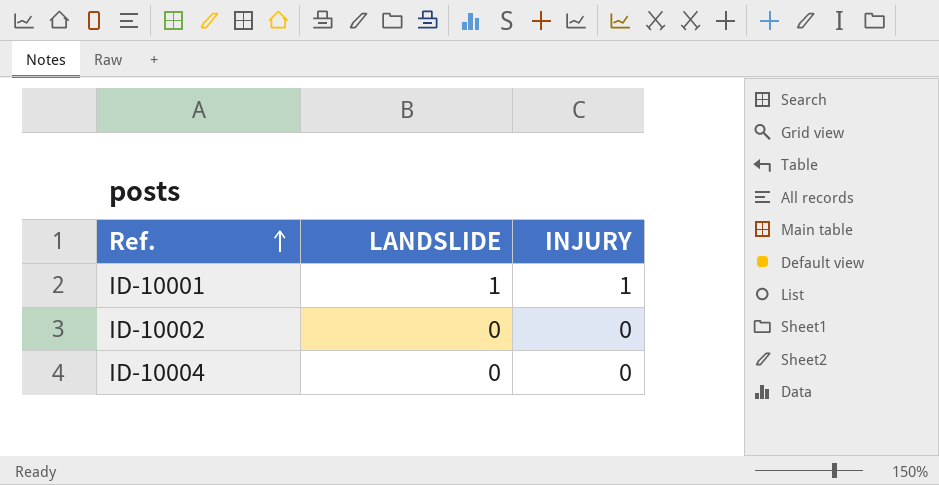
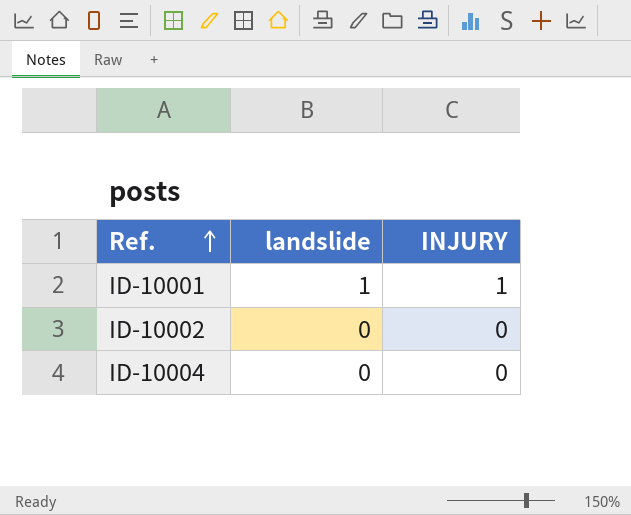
column name: LANDSLIDE -> landslide

